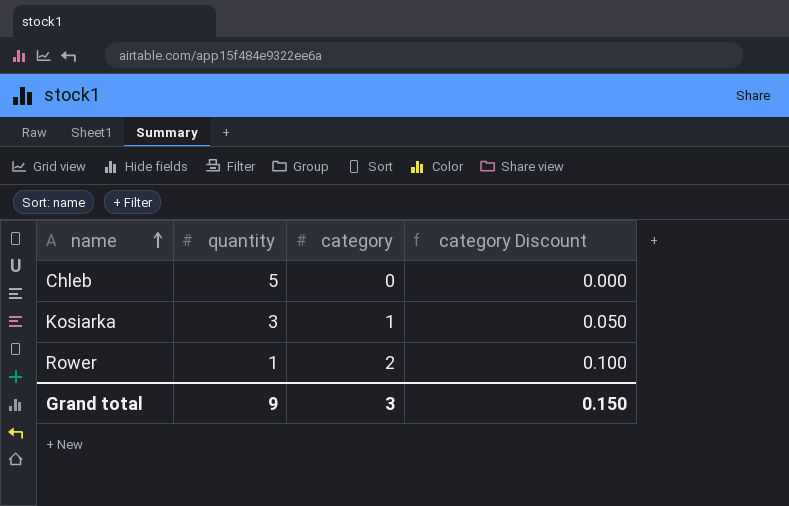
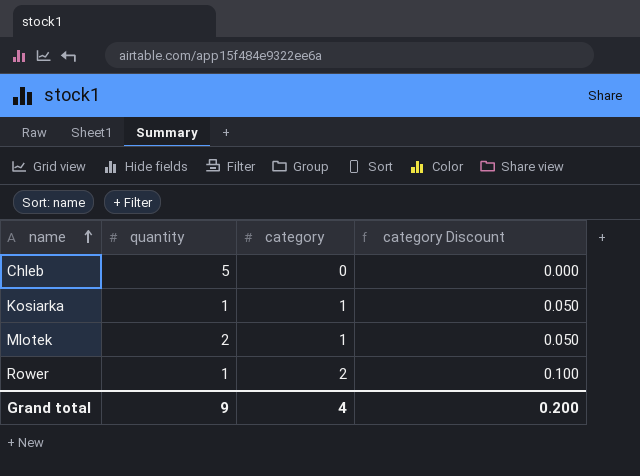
Kosiarka | quantity: 3 -> 1
row Mlotek: none -> 2 | 1 | 0.050
Grand total | category: 3 -> 4
Grand total | category Discount: 0.150 -> 0.200

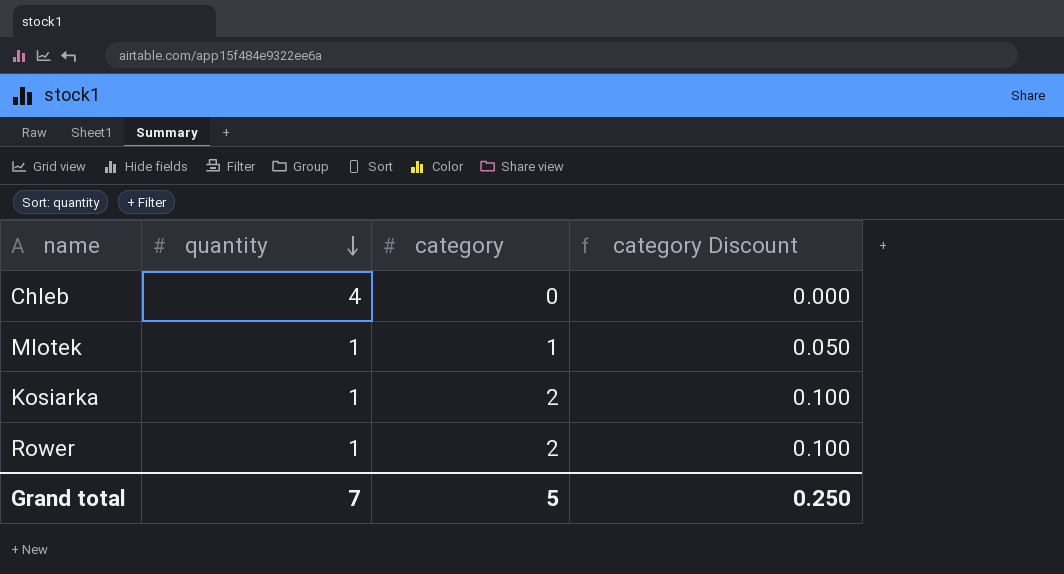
row order: name ascending -> quantity descending
Chleb | quantity: 5 -> 4
Mlotek | quantity: 2 -> 1
Kosiarka | category: 1 -> 2
Kosiarka | category Discount: 0.050 -> 0.100
Grand total | quantity: 9 -> 7
Grand total | category: 4 -> 5
Grand total | category Discount: 0.200 -> 0.250

